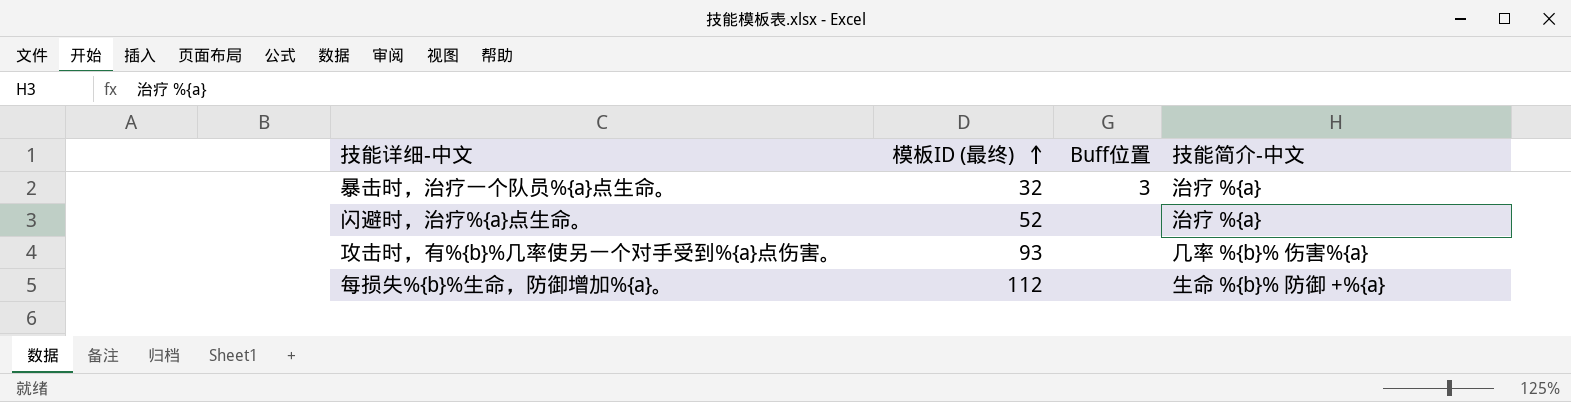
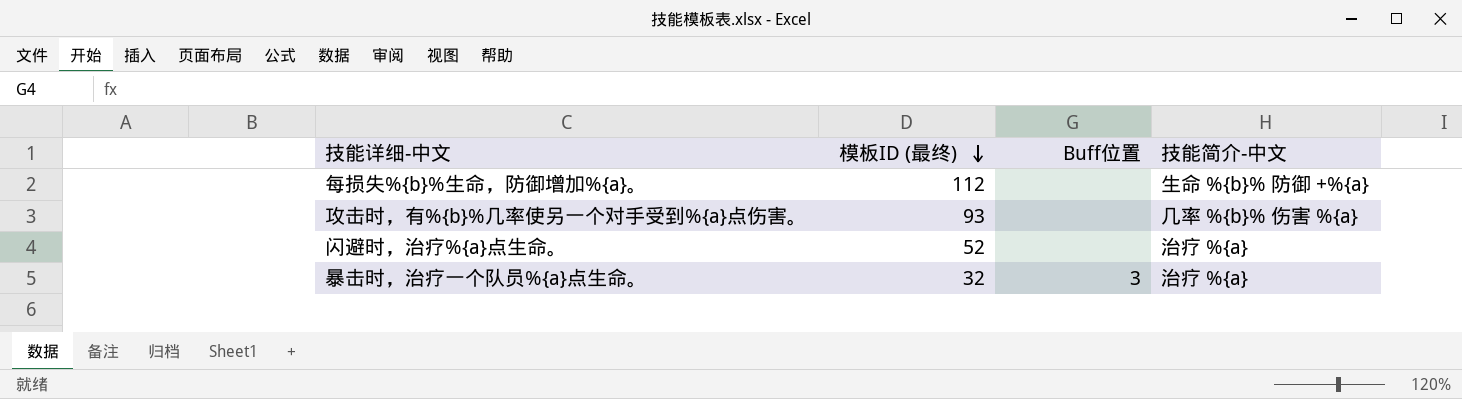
row order: 模板ID (最终) ascending -> 模板ID (最终) descending
攻击时，有%{b}%几率使另一个对手受到%{a}点伤害。 | 技能简介-中文: 几率 %{b}% 伤害%{a} -> 几率 %{b}% 伤害 %{a}

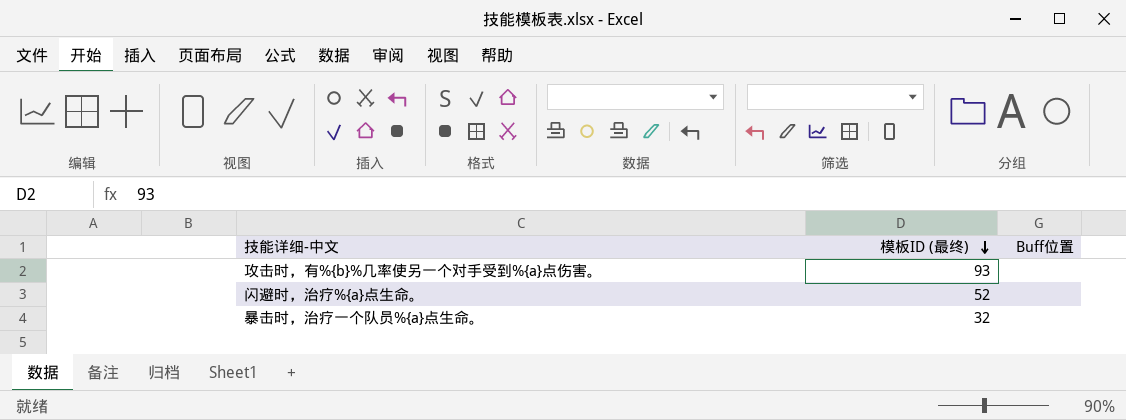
column 技能简介-中文 | position: 4 -> none
row 每损失%{b}%生命，防御增加%{a}。: 112 | none | 生命 %{b}% 防御 +%{a} -> none
暴击时，治疗一个队员%{a}点生命。 | Buff位置: 3 -> none

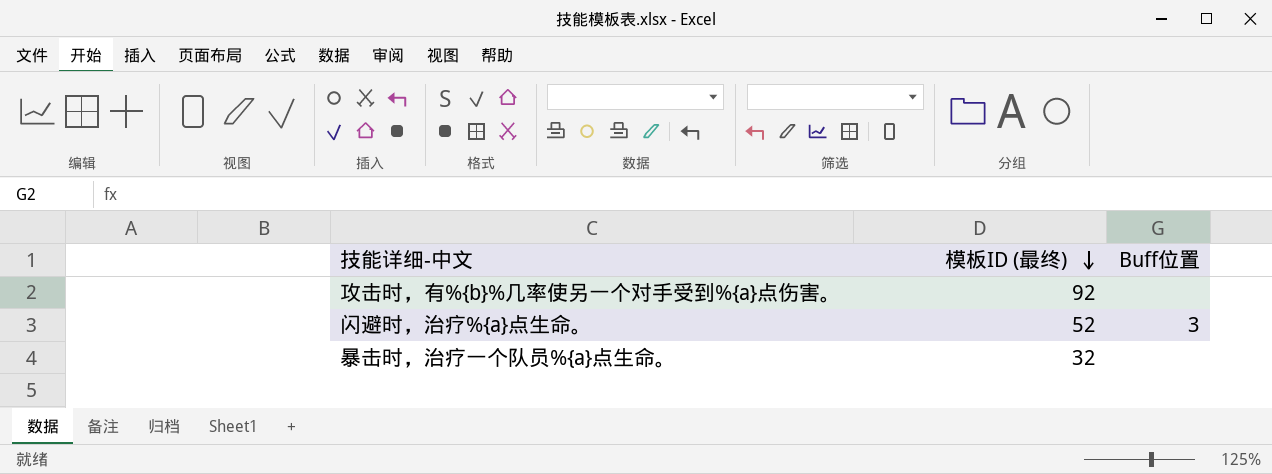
攻击时，有%{b}%几率使另一个对手受到%{a}点伤害。 | 模板ID (最终): 93 -> 92
闪避时，治疗%{a}点生命。 | Buff位置: none -> 3

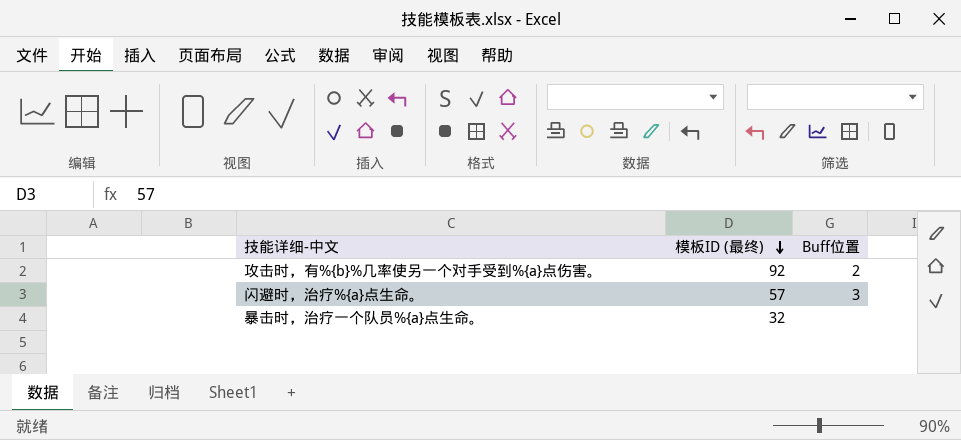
攻击时，有%{b}%几率使另一个对手受到%{a}点伤害。 | Buff位置: none -> 2
闪避时，治疗%{a}点生命。 | 模板ID (最终): 52 -> 57

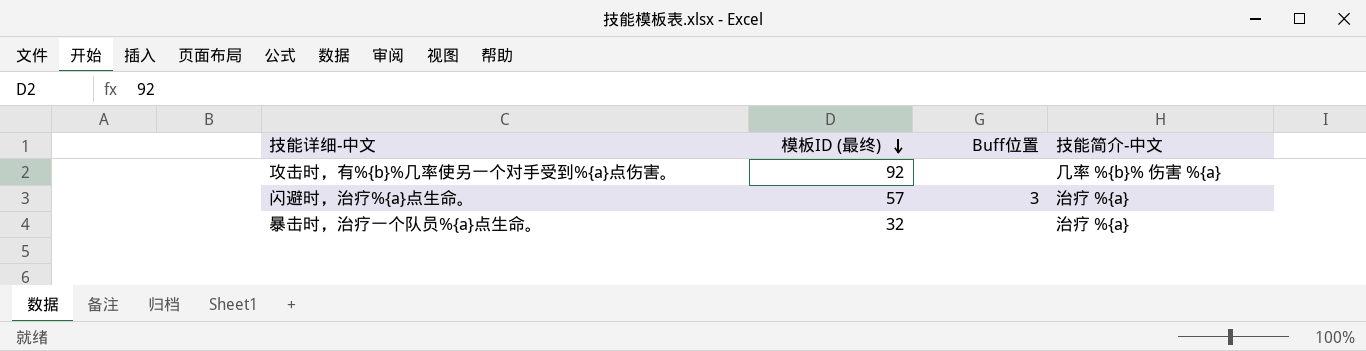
column 技能简介-中文 | position: none -> 4
攻击时，有%{b}%几率使另一个对手受到%{a}点伤害。 | Buff位置: 2 -> none

